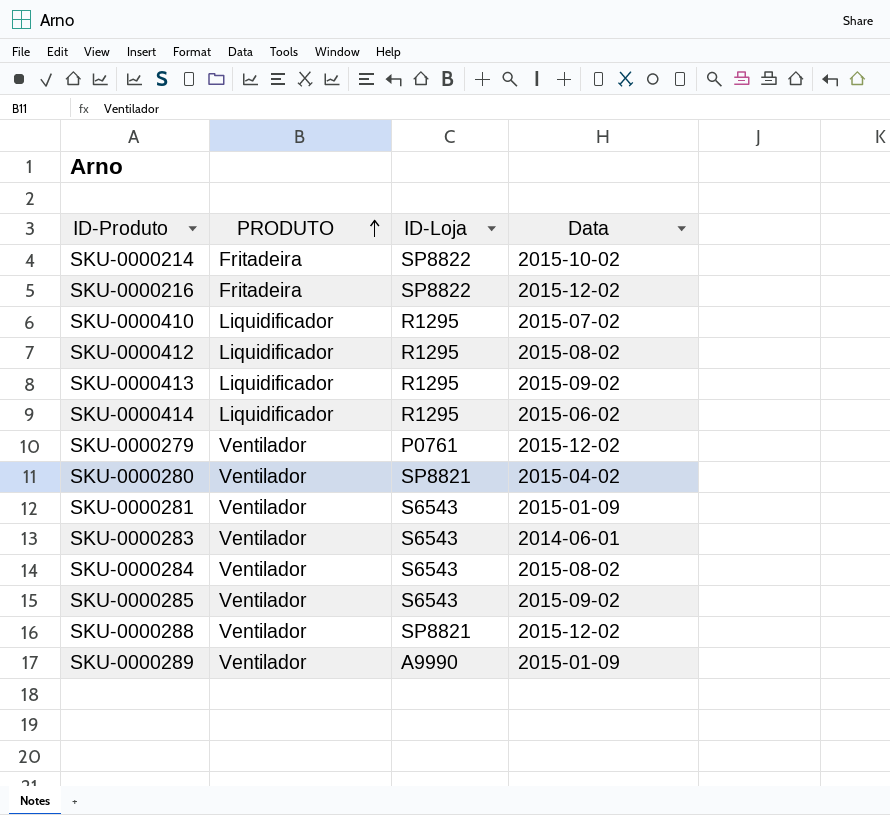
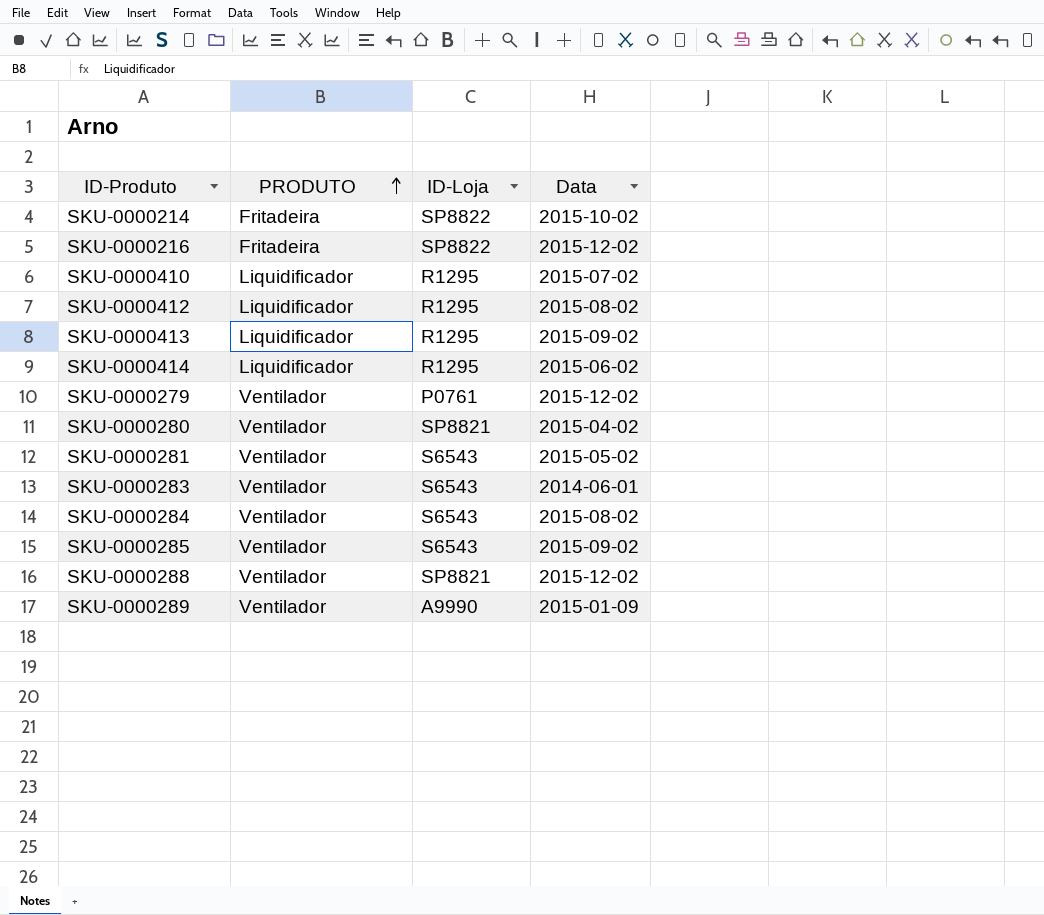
SKU-0000281 | Data: 2015-01-09 -> 2015-05-02

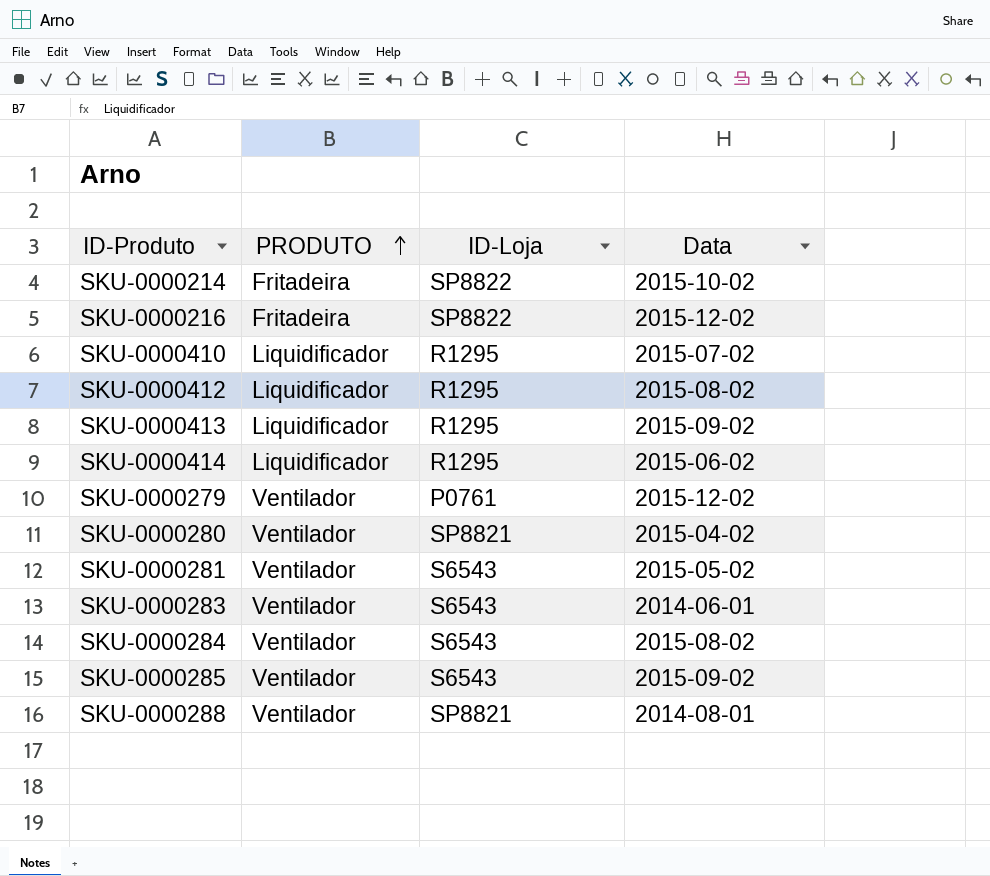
row SKU-0000289: Ventilador | A9990 | 2015-01-09 -> none
SKU-0000288 | Data: 2015-12-02 -> 2014-08-01

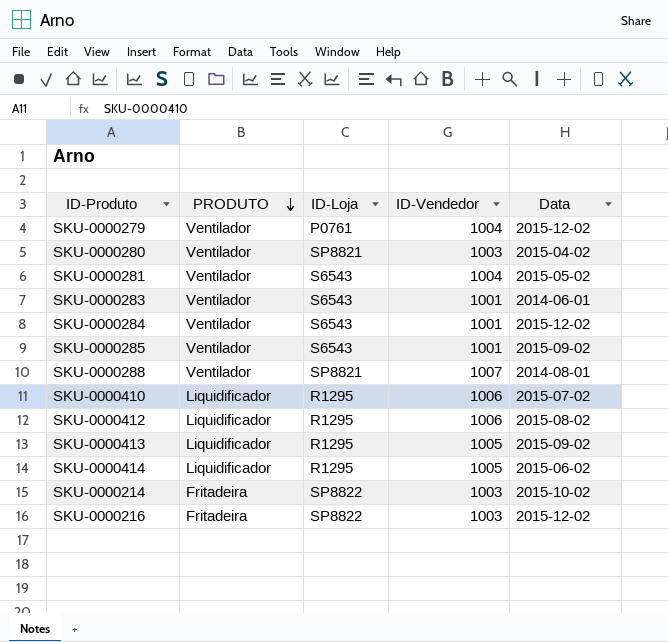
row order: PRODUTO ascending -> PRODUTO descending
column ID-Vendedor | position: none -> 4
SKU-0000284 | Data: 2015-08-02 -> 2015-12-02

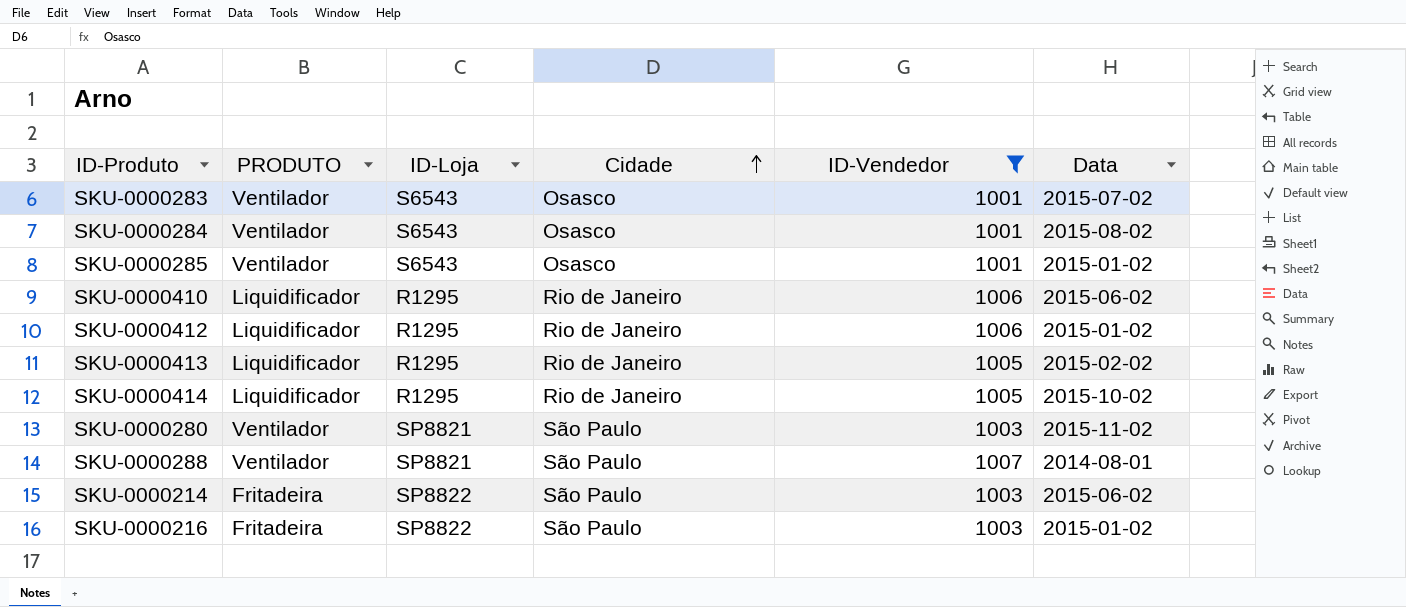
filter: none -> ID-Vendedor != 1004
row order: PRODUTO descending -> Cidade ascending
column Cidade | position: none -> 4
SKU-0000283 | Data: 2014-06-01 -> 2015-07-02
SKU-0000284 | Data: 2015-12-02 -> 2015-08-02
SKU-0000285 | Data: 2015-09-02 -> 2015-01-02
SKU-0000410 | Data: 2015-07-02 -> 2015-06-02
SKU-0000412 | Data: 2015-08-02 -> 2015-01-02
SKU-0000413 | Data: 2015-09-02 -> 2015-02-02
SKU-0000414 | Data: 2015-06-02 -> 2015-10-02
SKU-0000280 | Data: 2015-04-02 -> 2015-11-02
SKU-0000214 | Data: 2015-10-02 -> 2015-06-02
SKU-0000216 | Data: 2015-12-02 -> 2015-01-02

